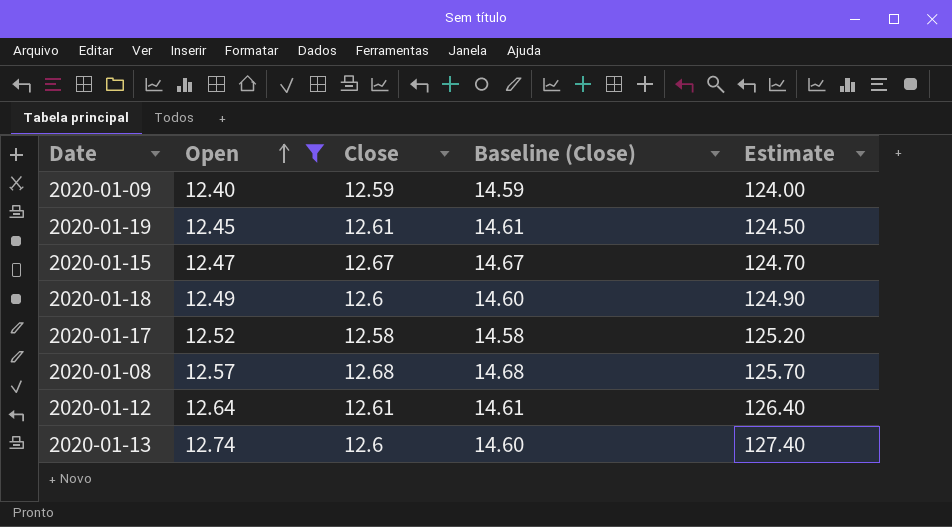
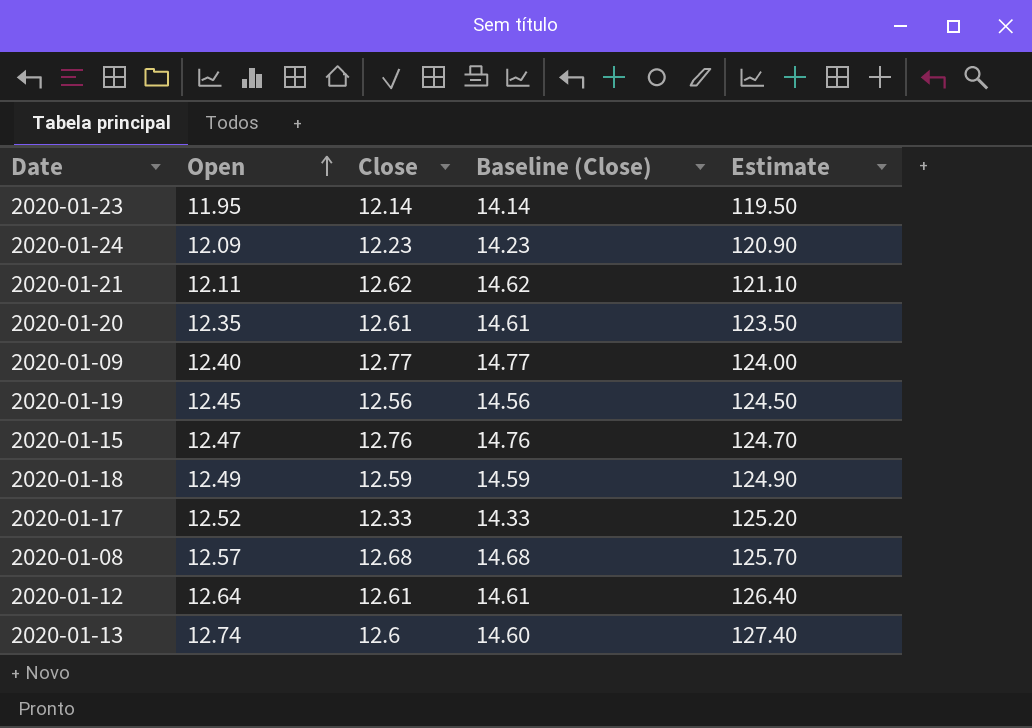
filter: Open >= 12.40 -> none
2020-01-09 | Close: 12.59 -> 12.77
2020-01-09 | Baseline (Close): 14.59 -> 14.77
2020-01-19 | Close: 12.61 -> 12.56
2020-01-19 | Baseline (Close): 14.61 -> 14.56
2020-01-15 | Close: 12.67 -> 12.76
2020-01-15 | Baseline (Close): 14.67 -> 14.76
2020-01-18 | Close: 12.6 -> 12.59
2020-01-18 | Baseline (Close): 14.60 -> 14.59
2020-01-17 | Close: 12.58 -> 12.33
2020-01-17 | Baseline (Close): 14.58 -> 14.33

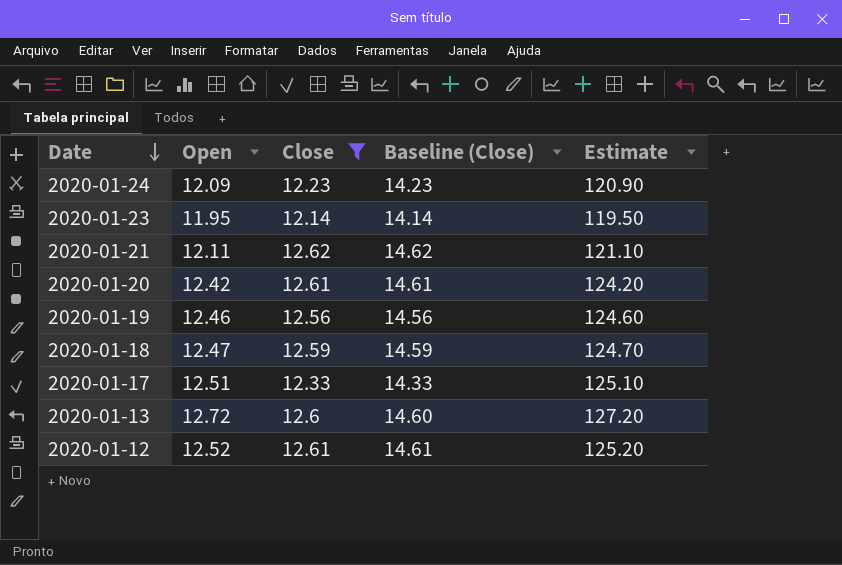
filter: none -> Close <= 12.62
row order: Open ascending -> Date descending
2020-01-20 | Open: 12.35 -> 12.42
2020-01-20 | Estimate: 123.50 -> 124.20
2020-01-19 | Open: 12.45 -> 12.46
2020-01-19 | Estimate: 124.50 -> 124.60
2020-01-18 | Open: 12.49 -> 12.47
2020-01-18 | Estimate: 124.90 -> 124.70
2020-01-17 | Open: 12.52 -> 12.51
2020-01-17 | Estimate: 125.20 -> 125.10
2020-01-13 | Open: 12.74 -> 12.72
2020-01-13 | Estimate: 127.40 -> 127.20
2020-01-12 | Open: 12.64 -> 12.52
2020-01-12 | Estimate: 126.40 -> 125.20

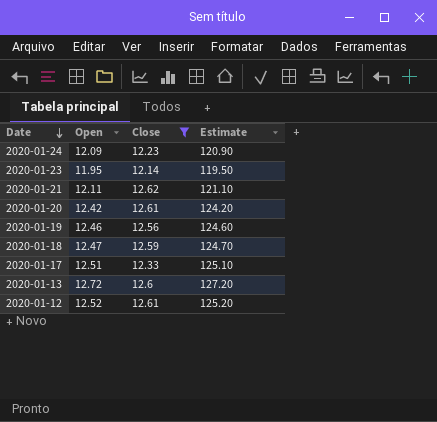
column Baseline (Close) | formula: [Close] + 2 -> none

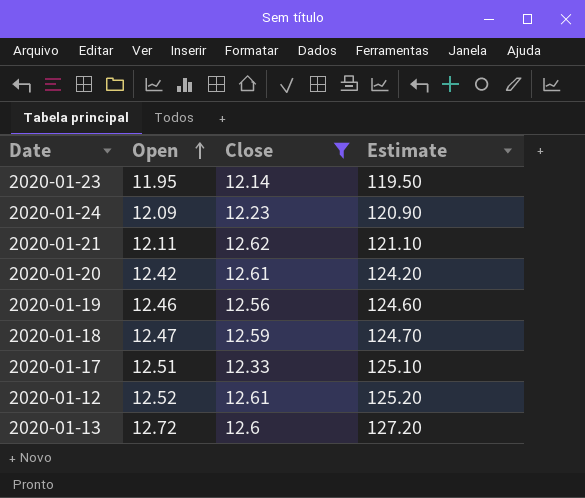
row order: Date descending -> Open ascending

